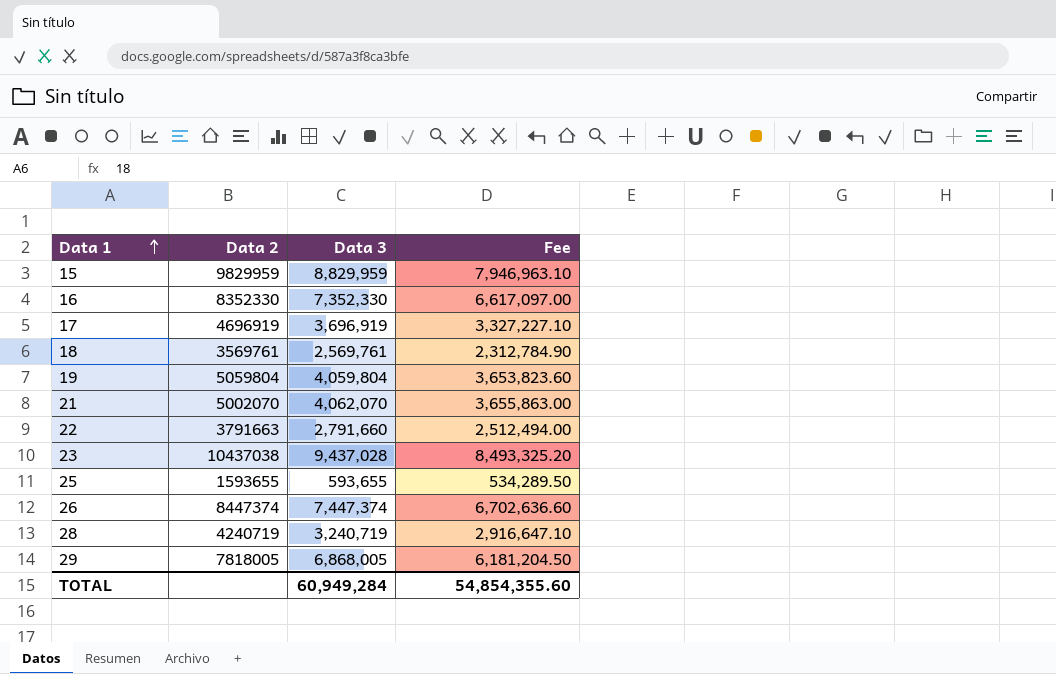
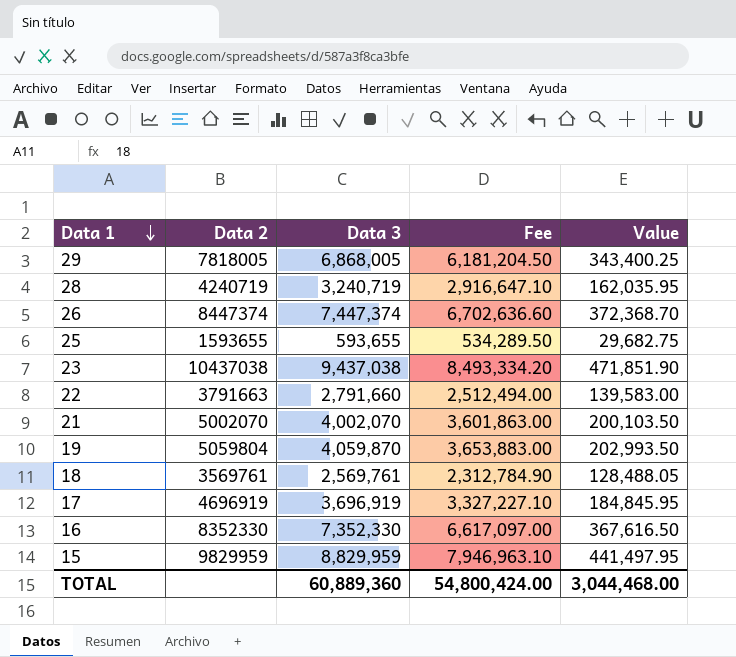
row order: Data 1 ascending -> Data 1 descending
column Value | formula: none -> [Data 3] * 0.05
23 | Data 3: 9,437,028 -> 9,437,038
23 | Fee: 8,493,325.20 -> 8,493,334.20
21 | Data 3: 4,062,070 -> 4,002,070
21 | Fee: 3,655,863.00 -> 3,601,863.00
19 | Data 3: 4,059,804 -> 4,059,870
19 | Fee: 3,653,823.60 -> 3,653,883.00
TOTAL | Data 3: 60,949,284 -> 60,889,360
TOTAL | Fee: 54,854,355.60 -> 54,800,424.00

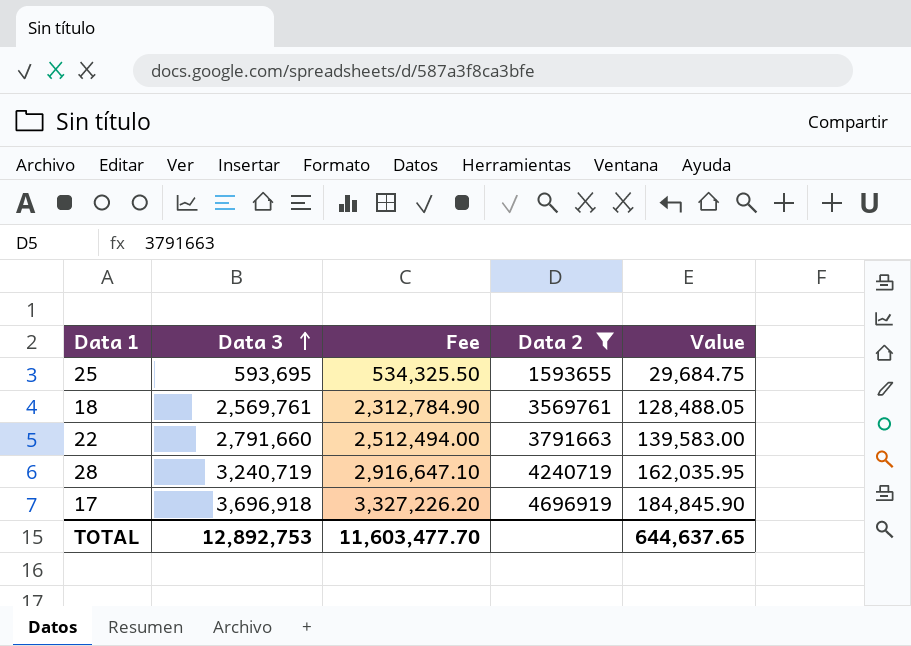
filter: none -> Data 2 <= 4696919
row order: Data 1 descending -> Data 3 ascending
column Data 2 | position: 2 -> 4
25 | Data 3: 593,655 -> 593,695
25 | Fee: 534,289.50 -> 534,325.50
25 | Value: 29,682.75 -> 29,684.75
17 | Data 3: 3,696,919 -> 3,696,918
17 | Fee: 3,327,227.10 -> 3,327,226.20
17 | Value: 184,845.95 -> 184,845.90
TOTAL | Data 3: 60,889,360 -> 12,892,753
TOTAL | Fee: 54,800,424.00 -> 11,603,477.70
TOTAL | Value: 3,044,468.00 -> 644,637.65

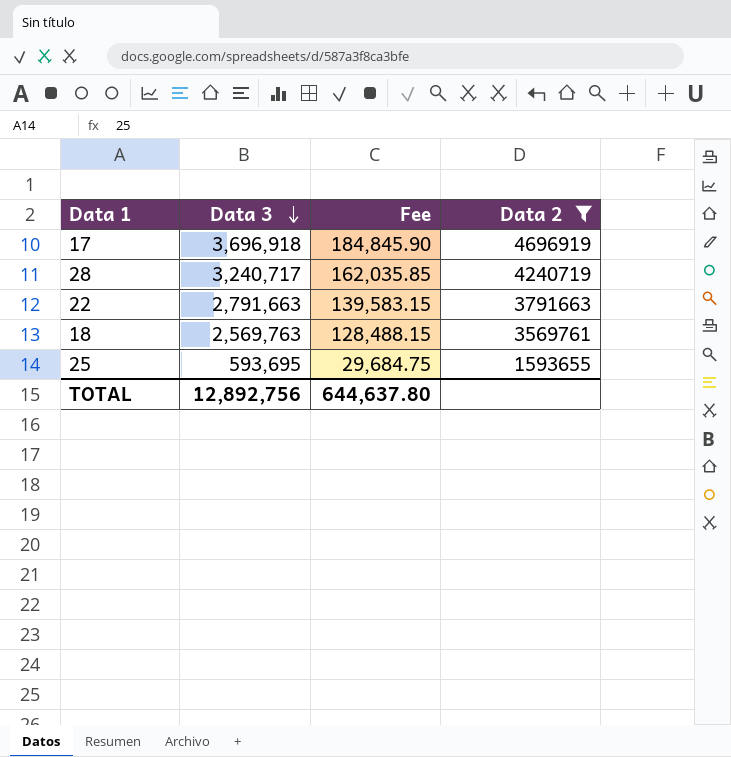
row order: Data 3 ascending -> Data 3 descending
column Value | formula: [Data 3] * 0.05 -> none
column Fee | formula: [Data 3] * 0.9 -> [Data 3] * 0.05
28 | Data 3: 3,240,719 -> 3,240,717
22 | Data 3: 2,791,660 -> 2,791,663
18 | Data 3: 2,569,761 -> 2,569,763
TOTAL | Data 3: 12,892,753 -> 12,892,756
TOTAL | Fee: 11,603,477.70 -> 644,637.80

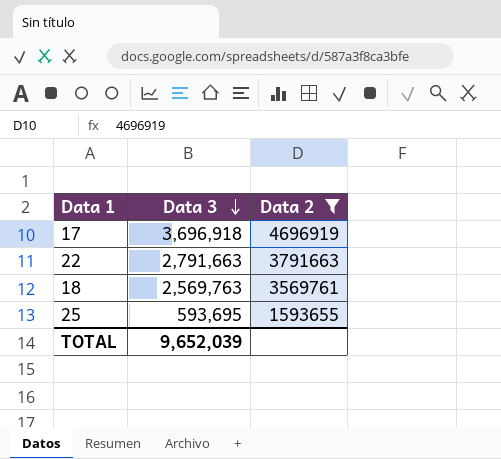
column Fee | formula: [Data 3] * 0.05 -> none
row 28: 3,240,717 | 162,035.85 | 4240719 -> none
TOTAL | Data 3: 12,892,756 -> 9,652,039

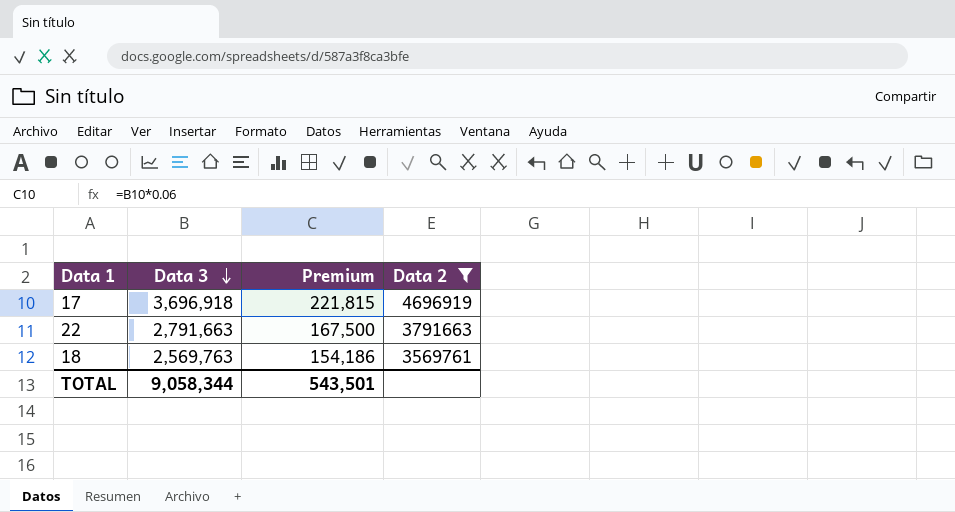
column Premium | formula: none -> [Data 3] * 0.06
row 25: 593,695 | 1593655 -> none
TOTAL | Data 3: 9,652,039 -> 9,058,344

